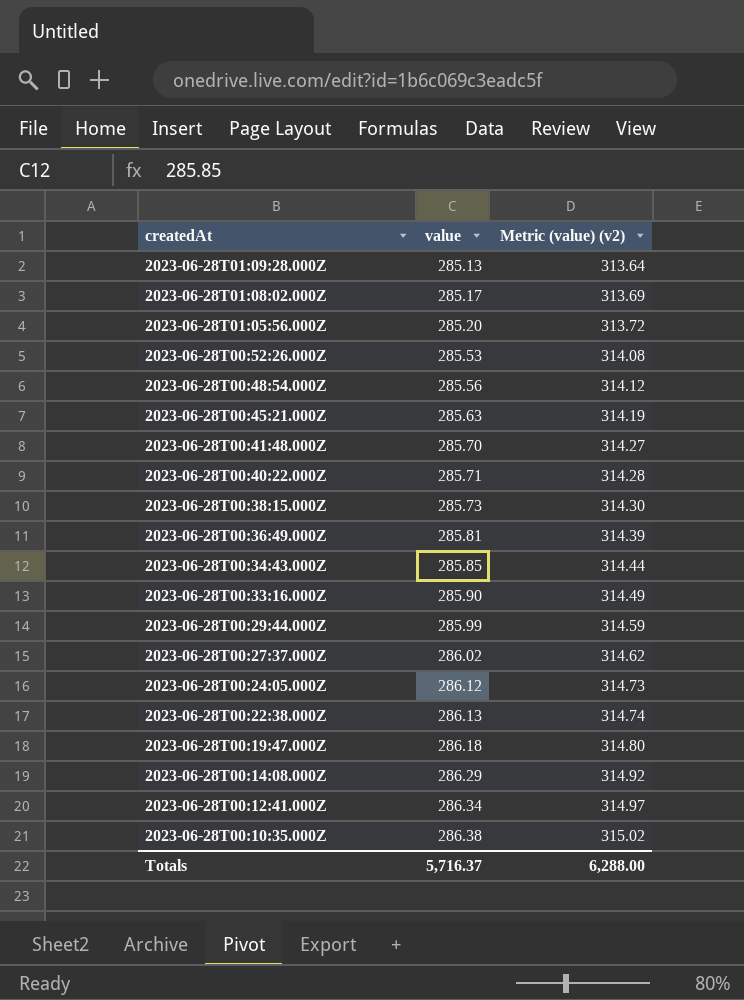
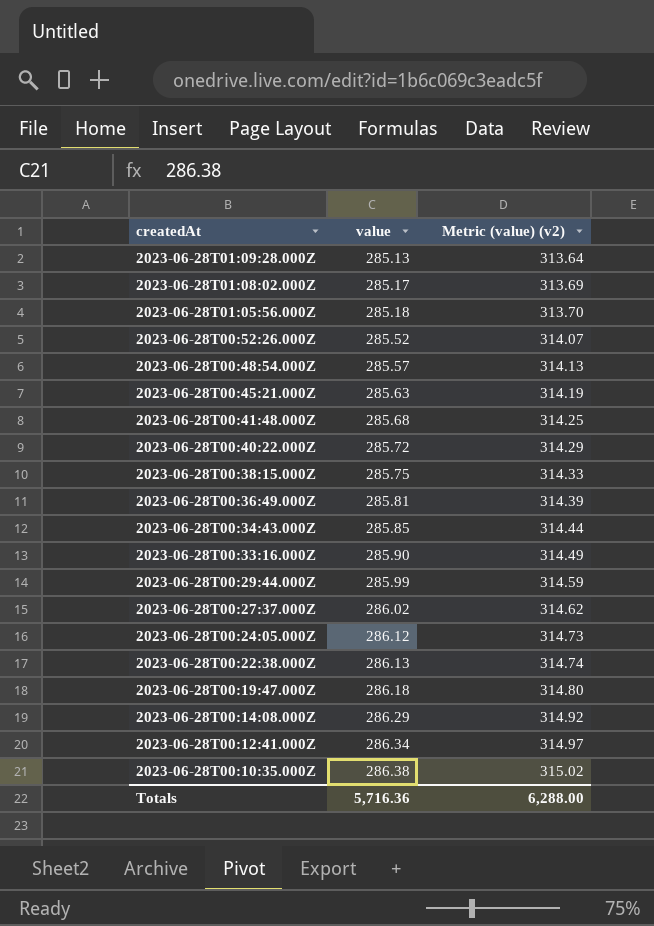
2023-06-28T01:05:56.000Z | value: 285.20 -> 285.18
2023-06-28T01:05:56.000Z | Metric (value) (v2): 313.72 -> 313.70
2023-06-28T00:52:26.000Z | value: 285.53 -> 285.52
2023-06-28T00:52:26.000Z | Metric (value) (v2): 314.08 -> 314.07
2023-06-28T00:48:54.000Z | value: 285.56 -> 285.57
2023-06-28T00:48:54.000Z | Metric (value) (v2): 314.12 -> 314.13
2023-06-28T00:41:48.000Z | value: 285.70 -> 285.68
2023-06-28T00:41:48.000Z | Metric (value) (v2): 314.27 -> 314.25
2023-06-28T00:40:22.000Z | value: 285.71 -> 285.72
2023-06-28T00:40:22.000Z | Metric (value) (v2): 314.28 -> 314.29
2023-06-28T00:38:15.000Z | value: 285.73 -> 285.75
2023-06-28T00:38:15.000Z | Metric (value) (v2): 314.30 -> 314.33
Totals | value: 5,716.37 -> 5,716.36

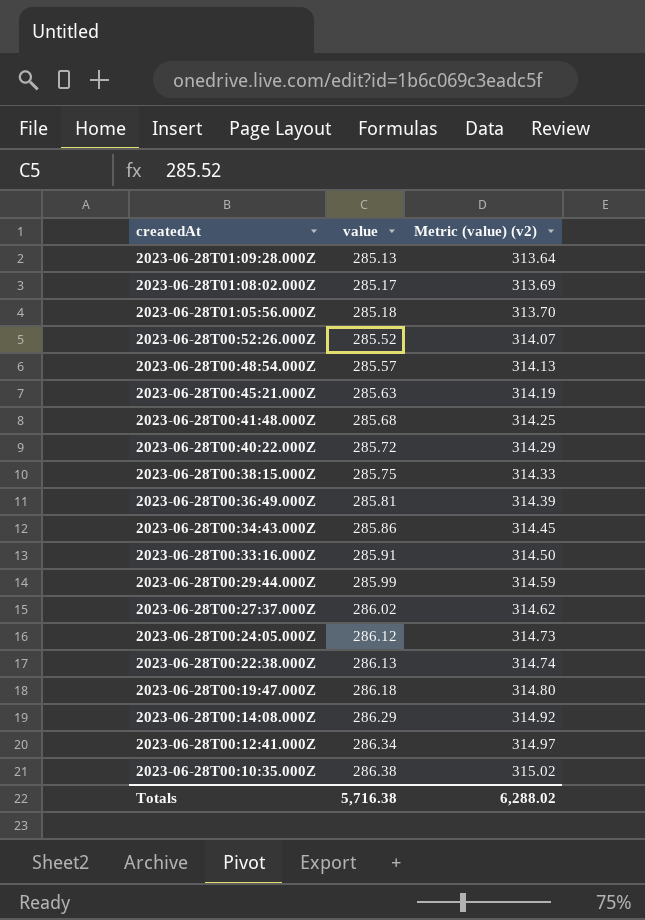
2023-06-28T00:34:43.000Z | value: 285.85 -> 285.86
2023-06-28T00:34:43.000Z | Metric (value) (v2): 314.44 -> 314.45
2023-06-28T00:33:16.000Z | value: 285.90 -> 285.91
2023-06-28T00:33:16.000Z | Metric (value) (v2): 314.49 -> 314.50
Totals | value: 5,716.36 -> 5,716.38
Totals | Metric (value) (v2): 6,288.00 -> 6,288.02

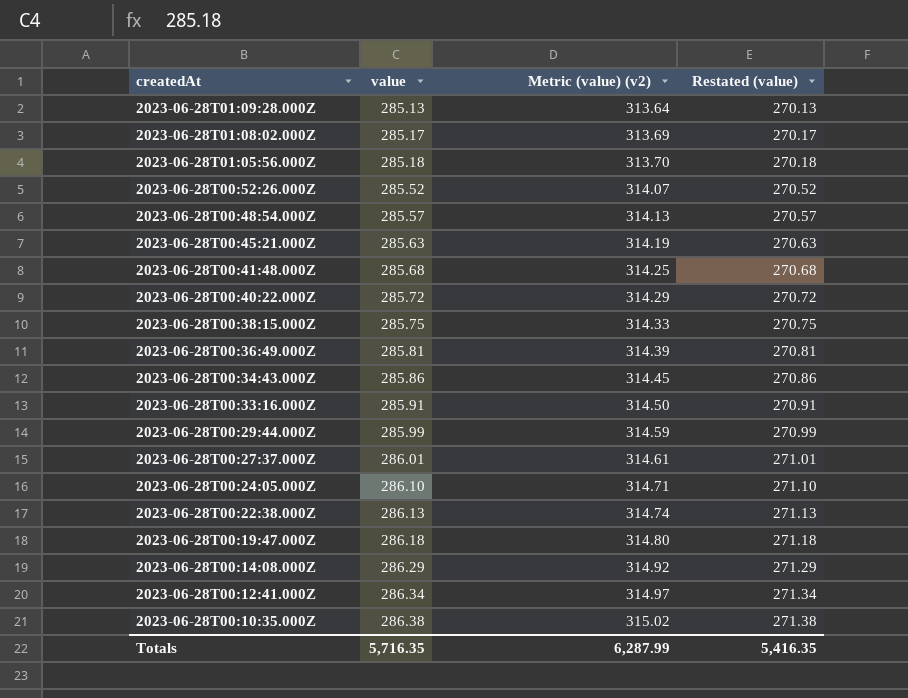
column Restated (value) | formula: none -> [value] - 15
2023-06-28T00:27:37.000Z | value: 286.02 -> 286.01
2023-06-28T00:27:37.000Z | Metric (value) (v2): 314.62 -> 314.61
2023-06-28T00:24:05.000Z | value: 286.12 -> 286.10
2023-06-28T00:24:05.000Z | Metric (value) (v2): 314.73 -> 314.71
Totals | value: 5,716.38 -> 5,716.35
Totals | Metric (value) (v2): 6,288.02 -> 6,287.99

